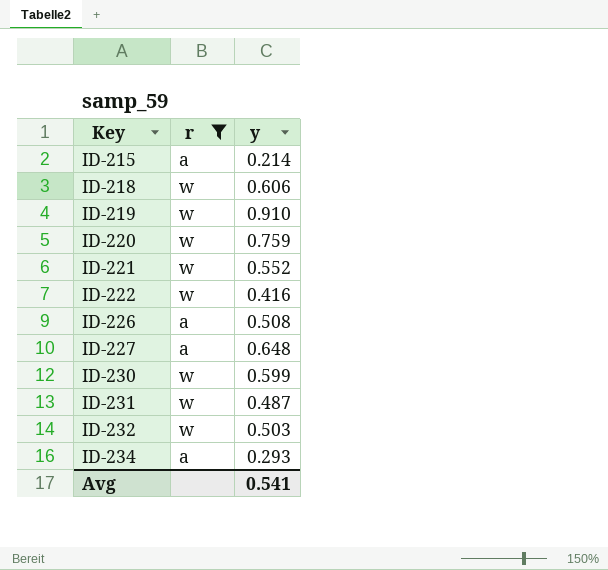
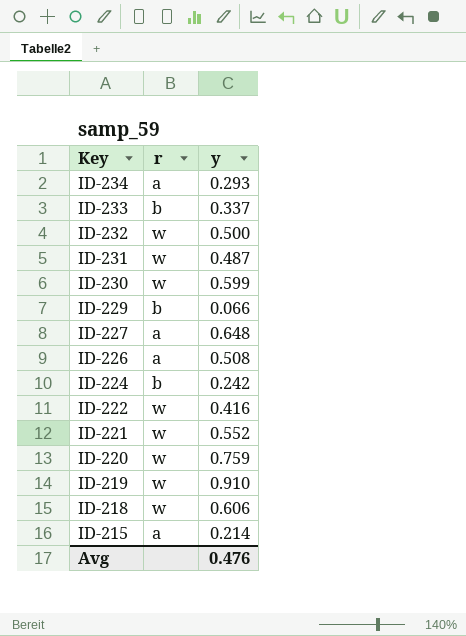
filter: r != b -> none
row order: Key ascending -> Key descending
ID-232 | y: 0.503 -> 0.500
Avg | y: 0.541 -> 0.476

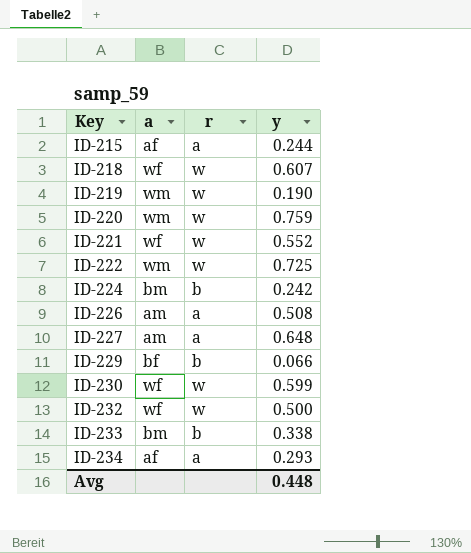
row order: Key descending -> Key ascending
column a | position: none -> 2
row ID-231: w | 0.487 -> none
ID-215 | y: 0.214 -> 0.244
ID-218 | y: 0.606 -> 0.607
ID-219 | y: 0.910 -> 0.190
ID-222 | y: 0.416 -> 0.725
ID-233 | y: 0.337 -> 0.338
Avg | y: 0.476 -> 0.448

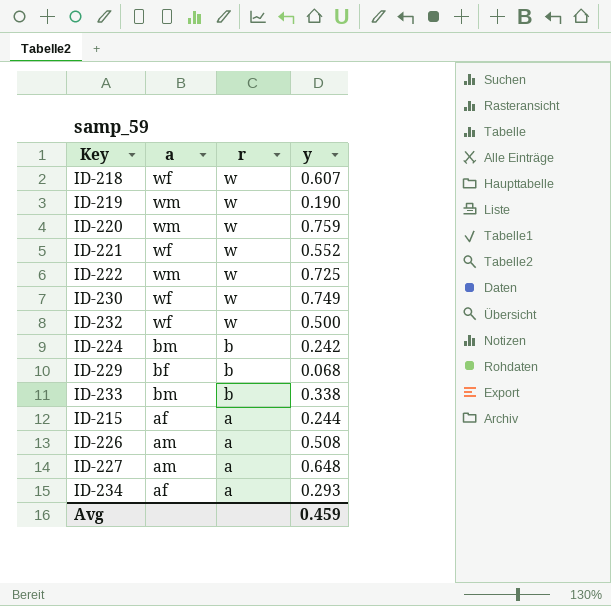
row order: Key ascending -> r descending
ID-230 | y: 0.599 -> 0.749
ID-229 | y: 0.066 -> 0.068
Avg | y: 0.448 -> 0.459

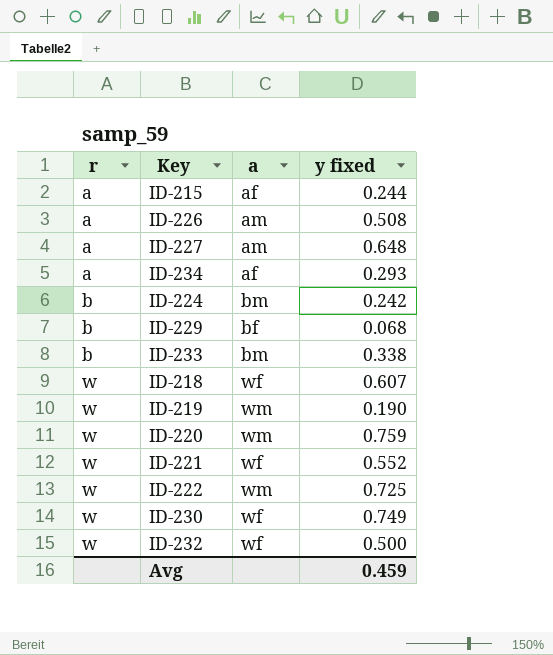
row order: r descending -> r ascending
column r | position: 3 -> 1
column name: y -> y fixed

